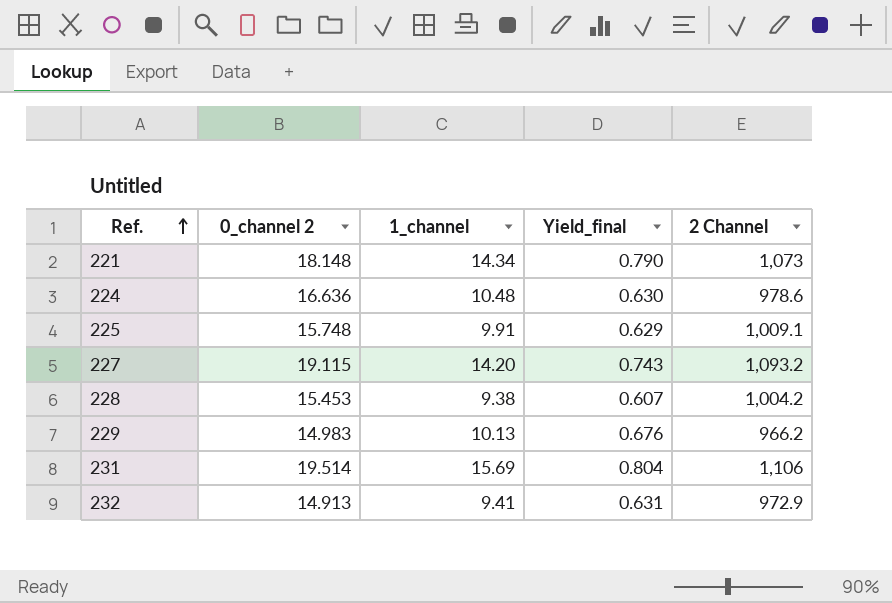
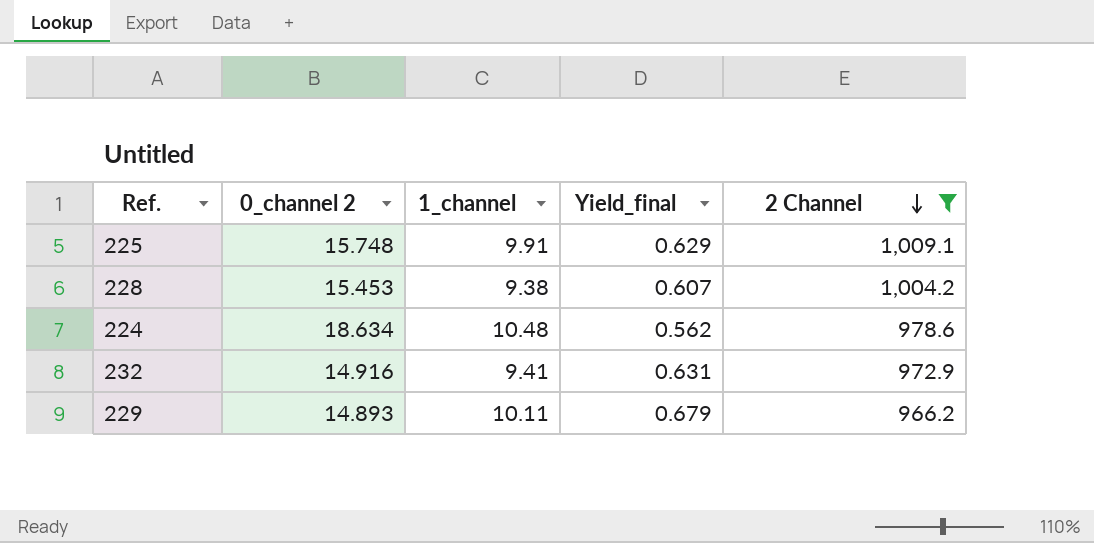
filter: none -> 2 Channel <= 1,009.1
row order: Ref. ascending -> 2 Channel descending
224 | 0_channel 2: 16.636 -> 18.634
224 | Yield_final: 0.630 -> 0.562
232 | 0_channel 2: 14.913 -> 14.916
229 | 0_channel 2: 14.983 -> 14.893
229 | 1_channel: 10.13 -> 10.11
229 | Yield_final: 0.676 -> 0.679

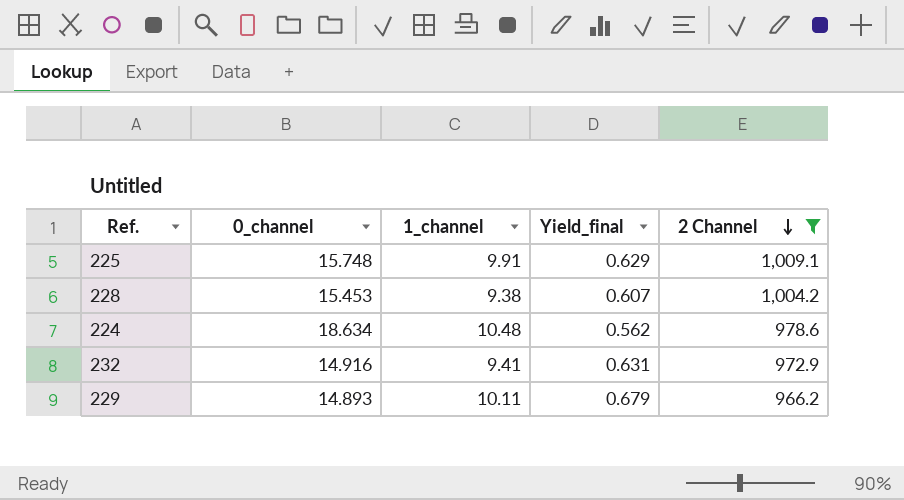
column name: 0_channel 2 -> 0_channel

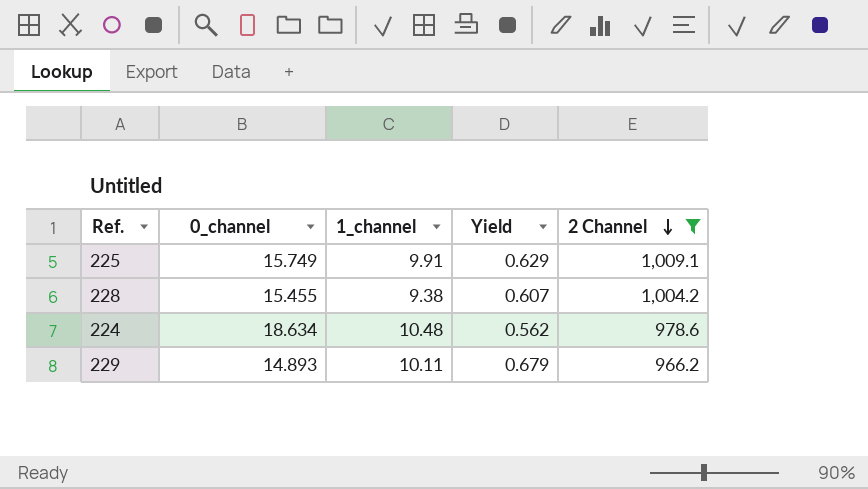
column name: Yield_final -> Yield
row 232: 14.916 | 9.41 | 0.631 | 972.9 -> none
225 | 0_channel: 15.748 -> 15.749
228 | 0_channel: 15.453 -> 15.455

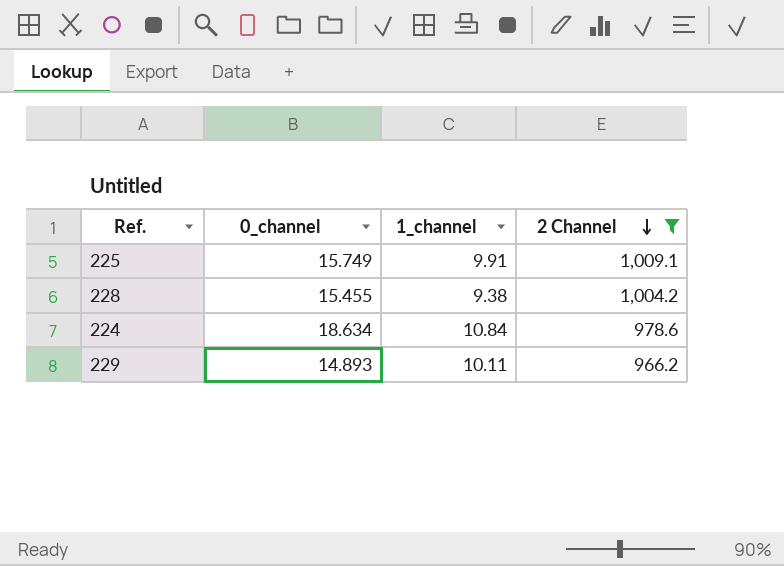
column Yield | formula: [1_channel] / [0_channel] -> none
224 | 1_channel: 10.48 -> 10.84

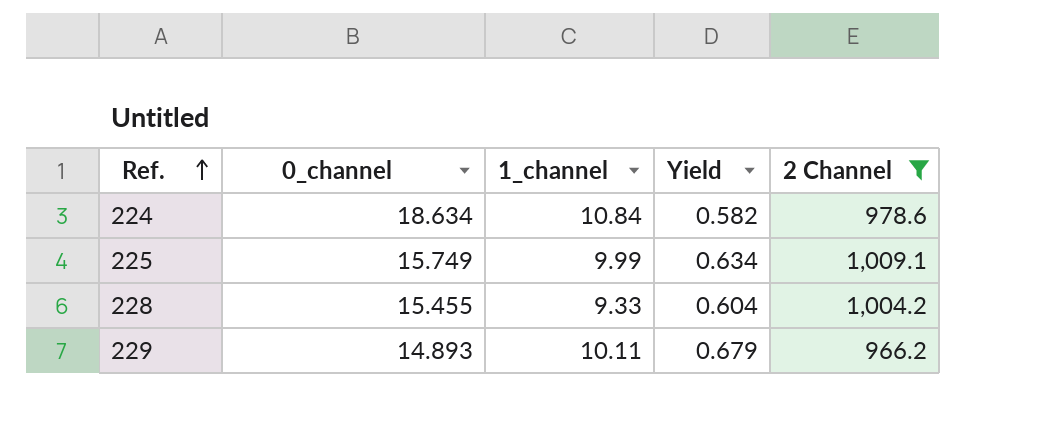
row order: 2 Channel descending -> Ref. ascending
column Yield | formula: none -> [1_channel] / [0_channel]
225 | 1_channel: 9.91 -> 9.99
228 | 1_channel: 9.38 -> 9.33

